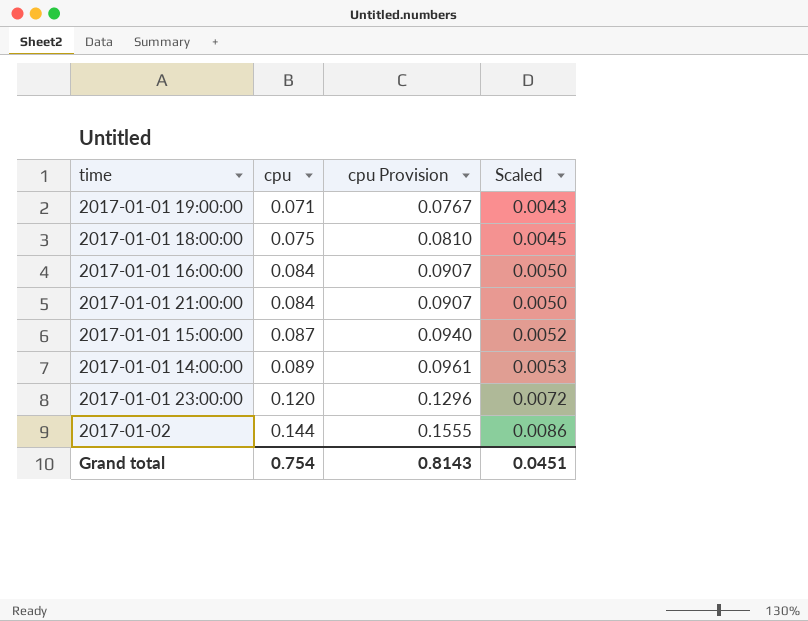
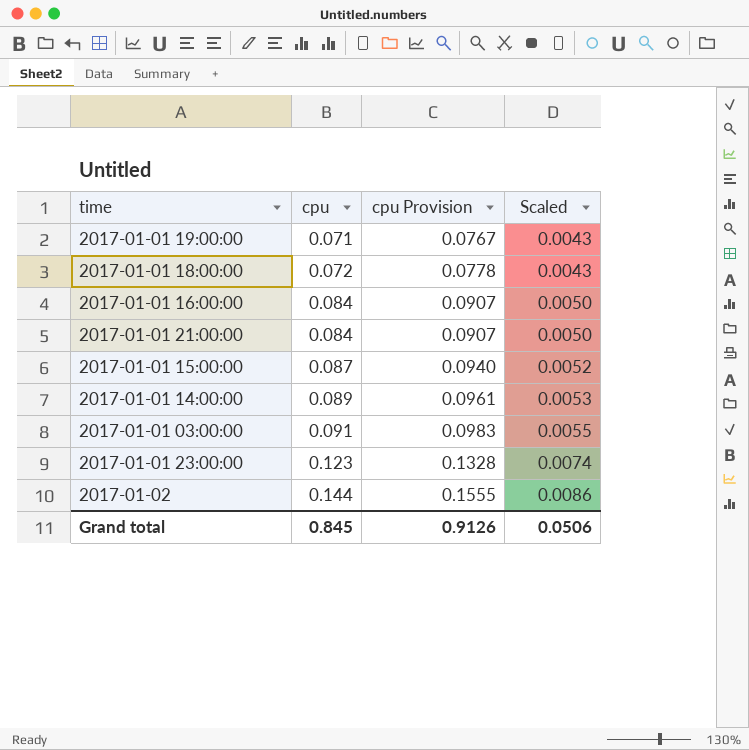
2017-01-01 18:00:00 | cpu: 0.075 -> 0.072
2017-01-01 18:00:00 | cpu Provision: 0.0810 -> 0.0778
2017-01-01 18:00:00 | Scaled: 0.0045 -> 0.0043
row 2017-01-01 03:00:00: none -> 0.091 | 0.0983 | 0.0055
2017-01-01 23:00:00 | cpu: 0.120 -> 0.123
2017-01-01 23:00:00 | cpu Provision: 0.1296 -> 0.1328
2017-01-01 23:00:00 | Scaled: 0.0072 -> 0.0074
Grand total | cpu: 0.754 -> 0.845
Grand total | cpu Provision: 0.8143 -> 0.9126
Grand total | Scaled: 0.0451 -> 0.0506

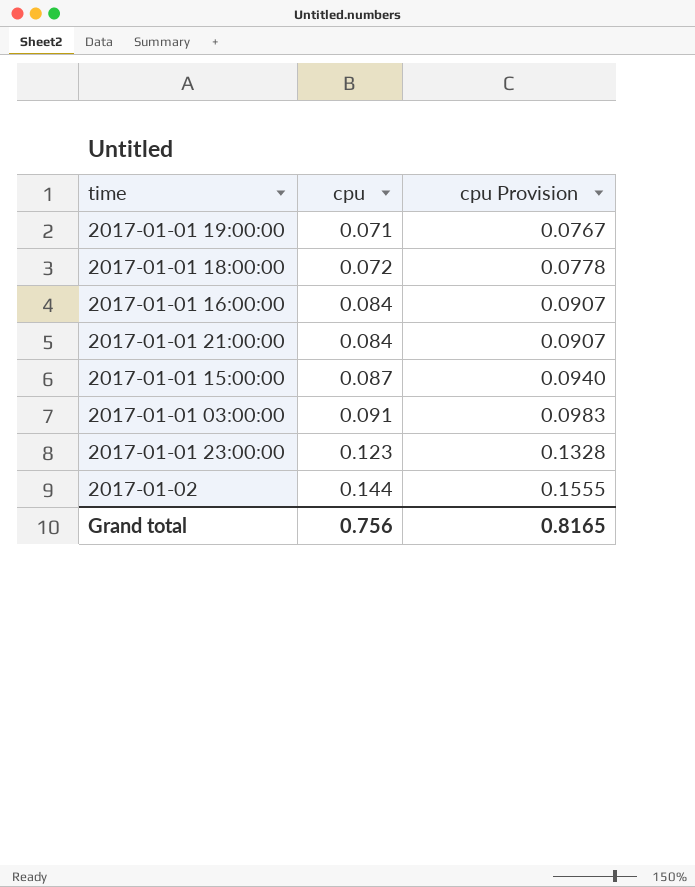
column Scaled | formula: [cpu] * 0.06 -> none
row 2017-01-01 14:00:00: 0.089 | 0.0961 | 0.0053 -> none
Grand total | cpu: 0.845 -> 0.756
Grand total | cpu Provision: 0.9126 -> 0.8165

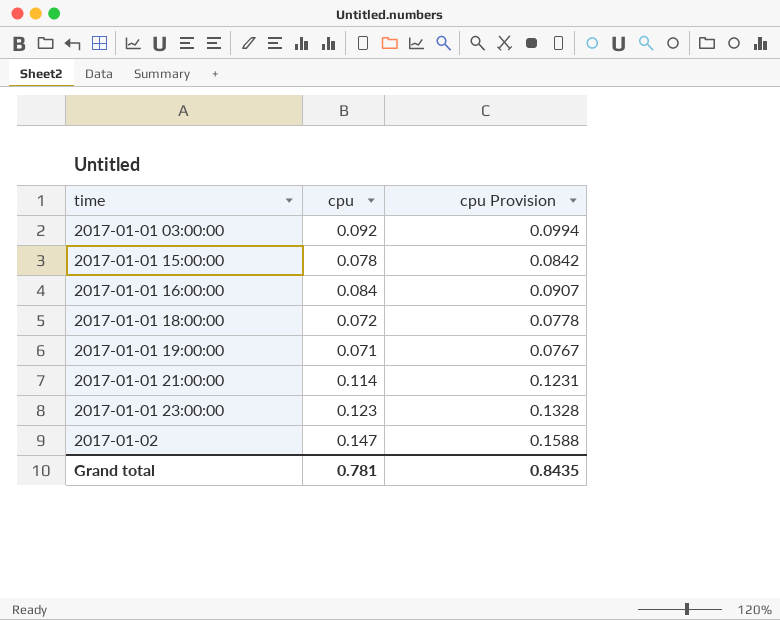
row order: cpu ascending -> time ascending
2017-01-01 03:00:00 | cpu: 0.091 -> 0.092
2017-01-01 03:00:00 | cpu Provision: 0.0983 -> 0.0994
2017-01-01 15:00:00 | cpu: 0.087 -> 0.078
2017-01-01 15:00:00 | cpu Provision: 0.0940 -> 0.0842
2017-01-01 21:00:00 | cpu: 0.084 -> 0.114
2017-01-01 21:00:00 | cpu Provision: 0.0907 -> 0.1231
2017-01-02 | cpu: 0.144 -> 0.147
2017-01-02 | cpu Provision: 0.1555 -> 0.1588
Grand total | cpu: 0.756 -> 0.781
Grand total | cpu Provision: 0.8165 -> 0.8435

